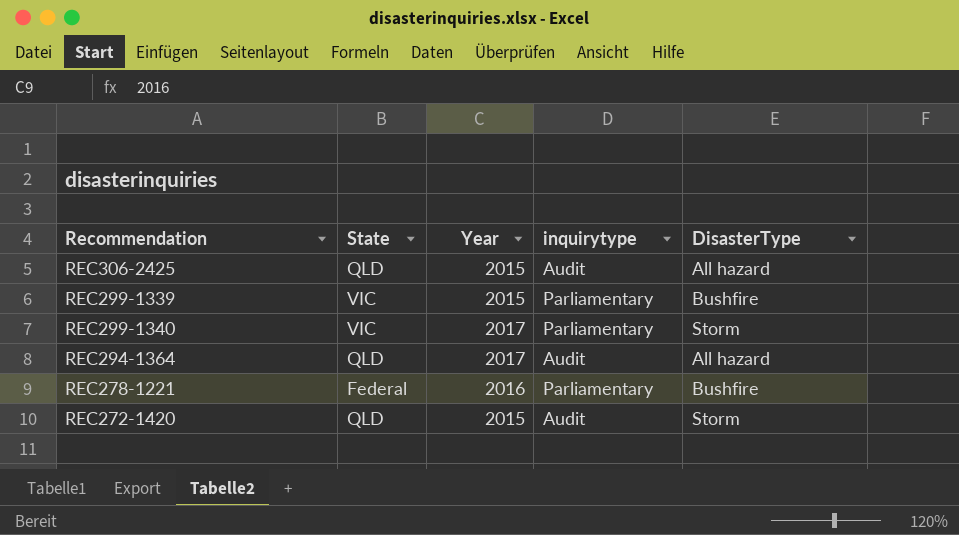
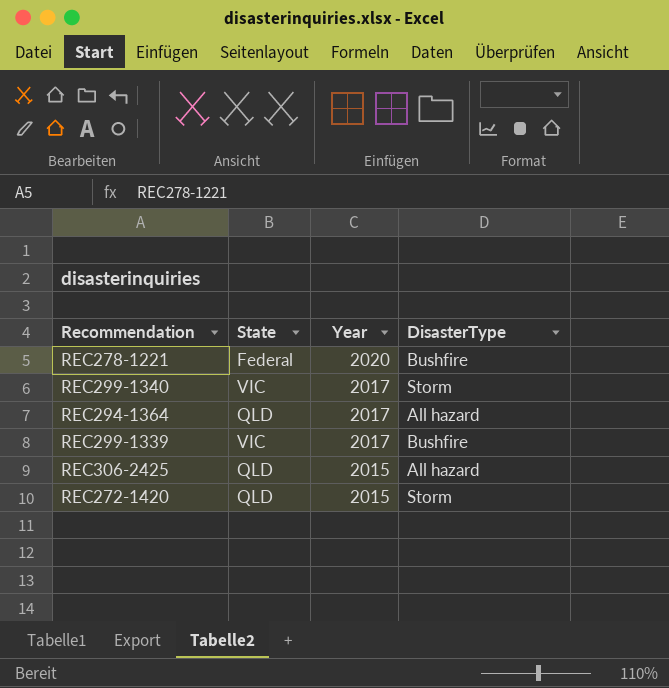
row order: none -> Year descending
column inquirytype | position: 4 -> none
REC278-1221 | Year: 2016 -> 2020
REC299-1339 | Year: 2015 -> 2017

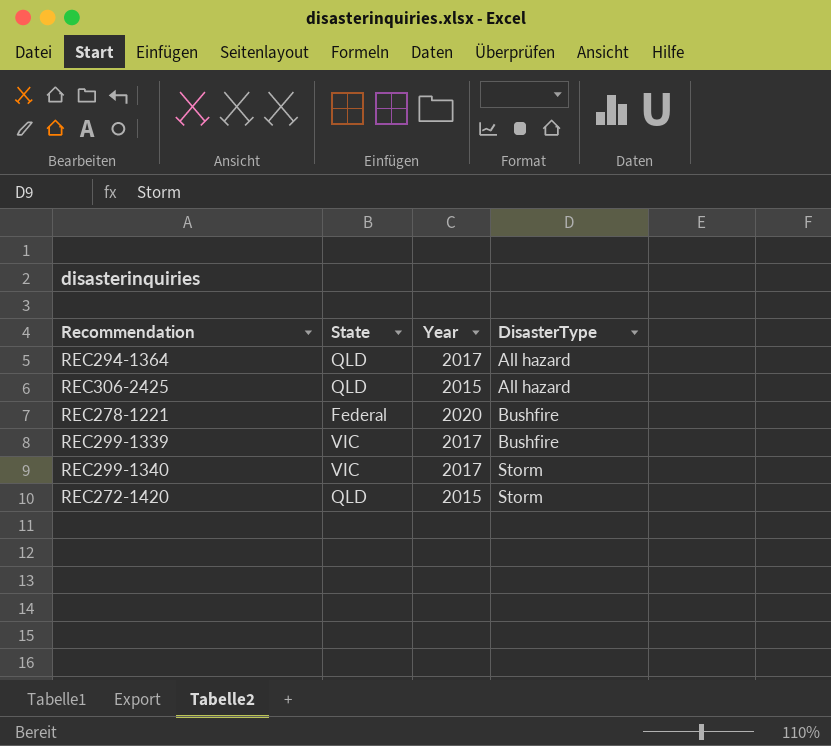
row order: Year descending -> DisasterType ascending

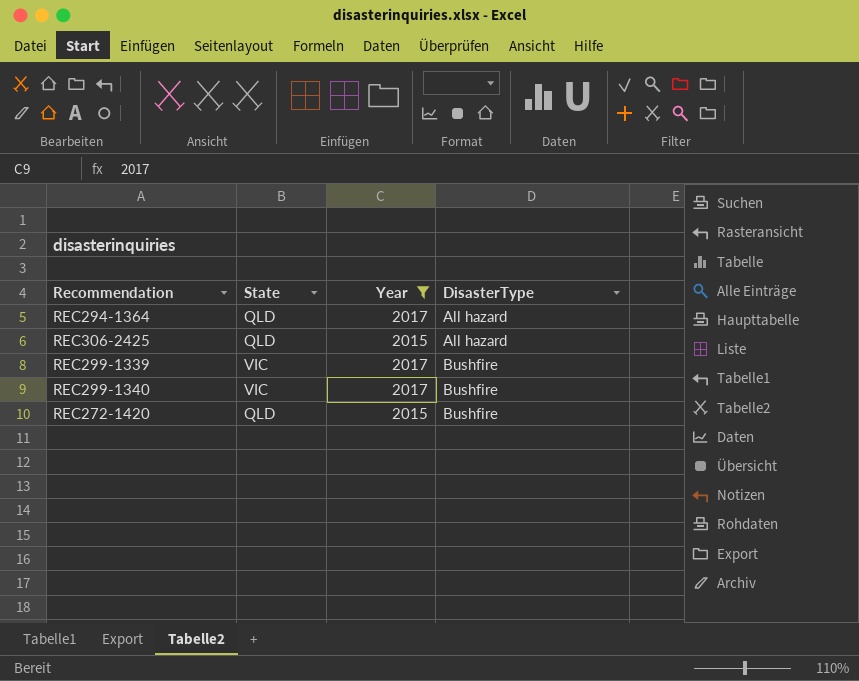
filter: none -> Year != 2020
REC299-1340 | DisasterType: Storm -> Bushfire
REC272-1420 | DisasterType: Storm -> Bushfire

